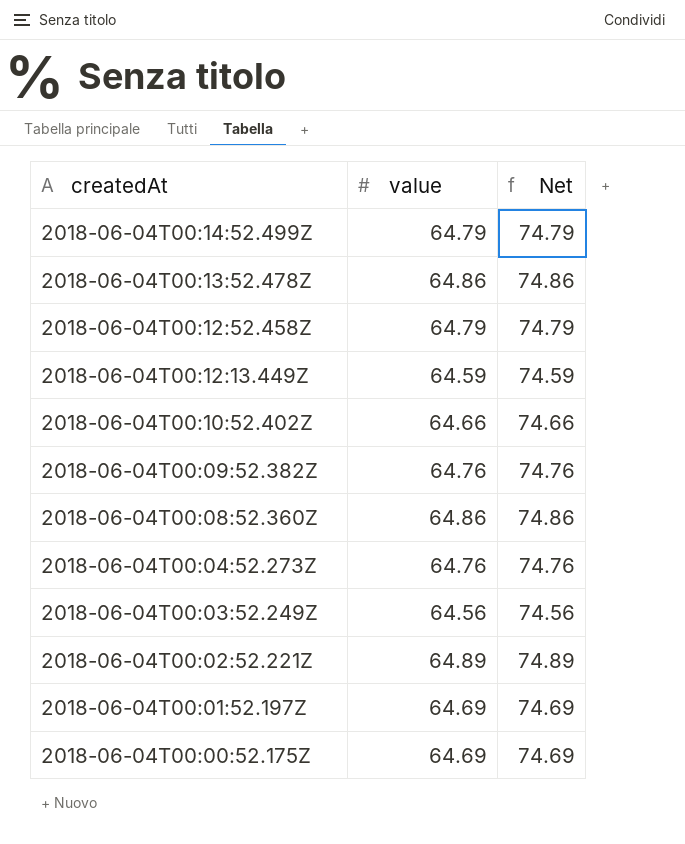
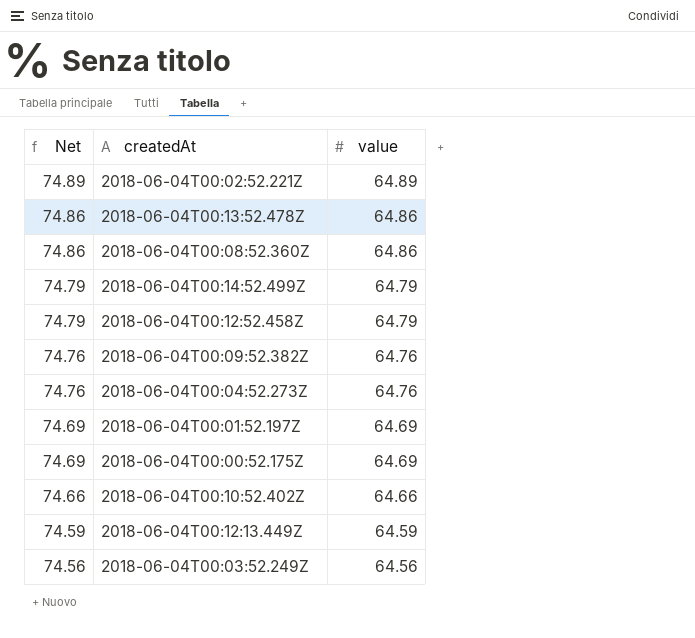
row order: createdAt descending -> Net descending
column Net | position: 3 -> 1

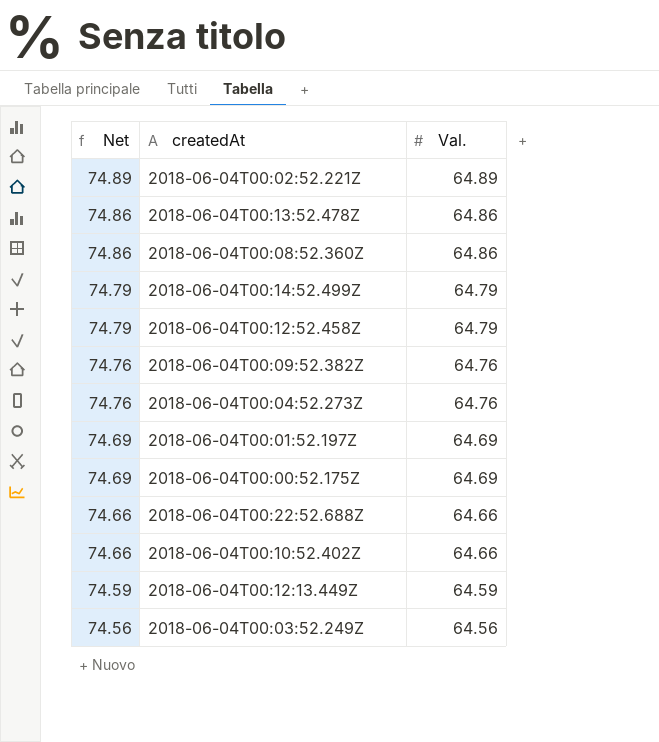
column name: value -> Val.
row 2018-06-04T00:22:52.688Z: none -> 74.66 | 64.66

